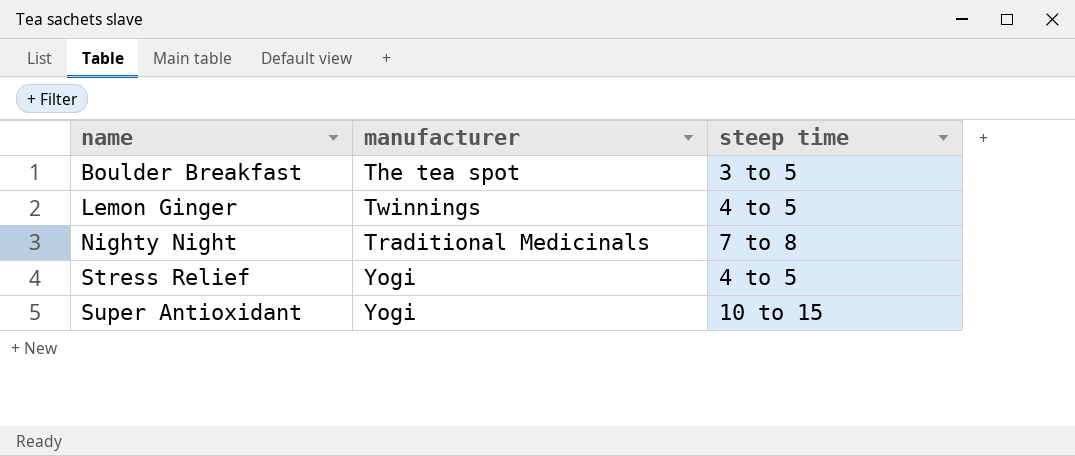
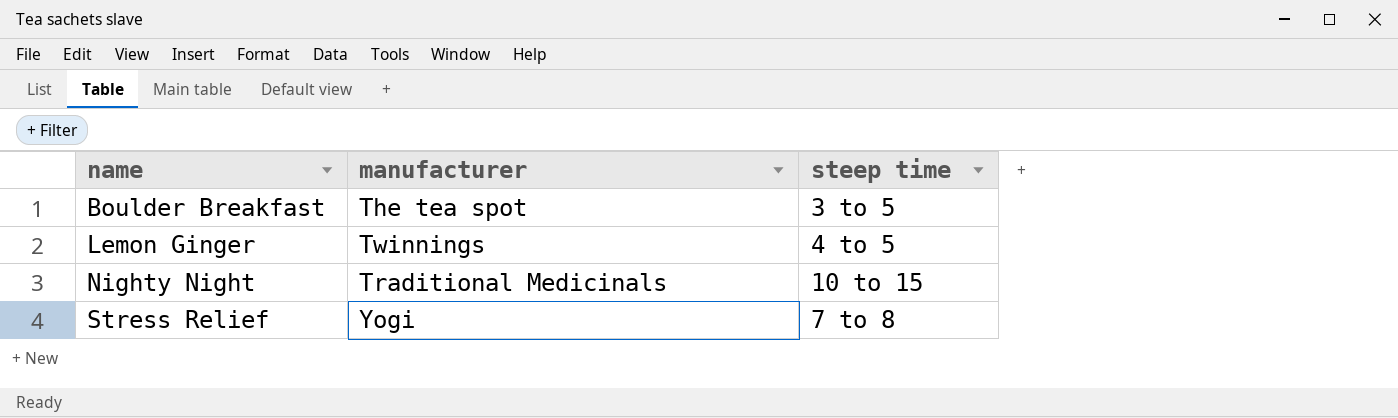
row Super Antioxidant: Yogi | 10 to 15 -> none
Nighty Night | steep time: 7 to 8 -> 10 to 15
Stress Relief | steep time: 4 to 5 -> 7 to 8

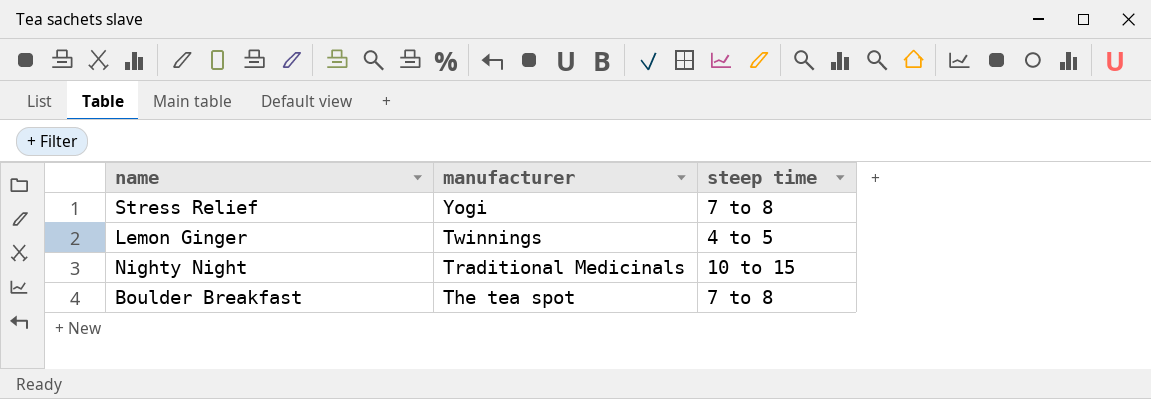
row order: name ascending -> manufacturer descending
Boulder Breakfast | steep time: 3 to 5 -> 7 to 8

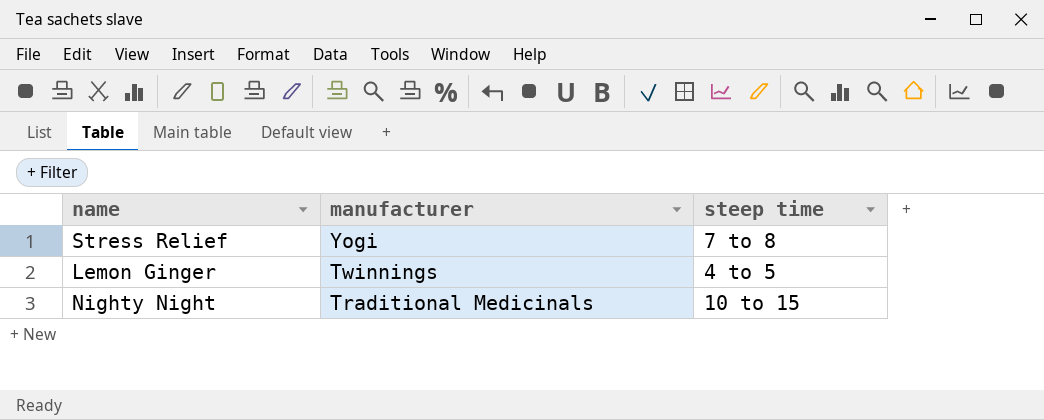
row Boulder Breakfast: The tea spot | 7 to 8 -> none

